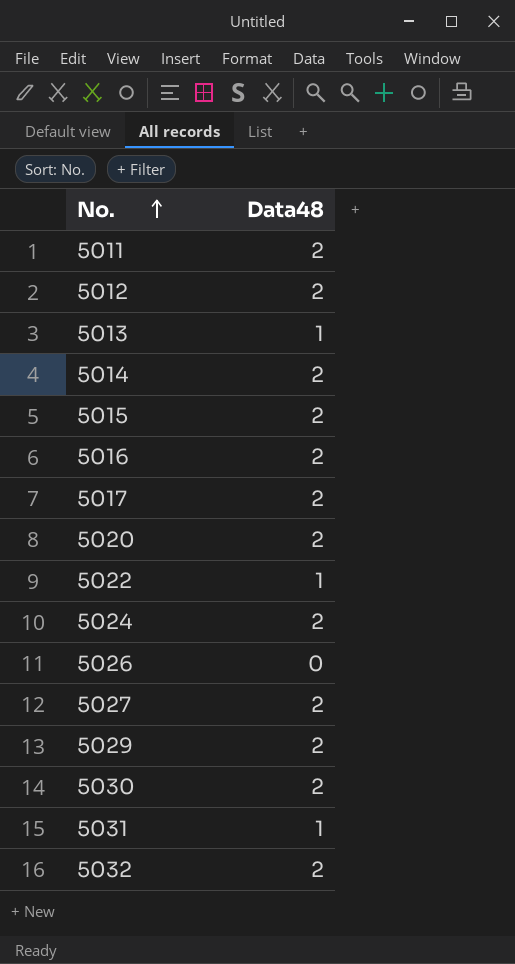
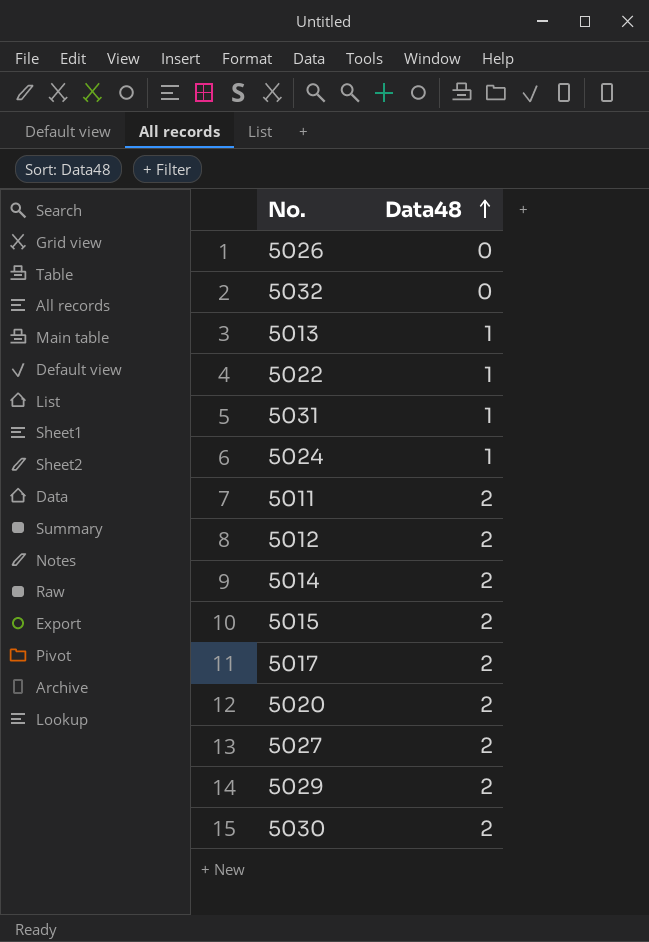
row order: No. ascending -> Data48 ascending
row 5016: 2 -> none
5032 | Data48: 2 -> 0
5024 | Data48: 2 -> 1

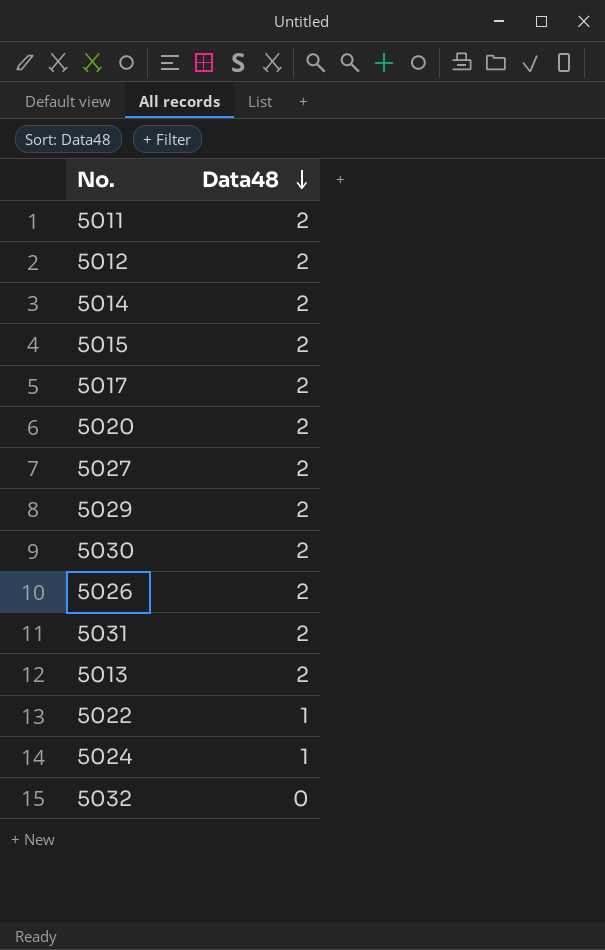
row order: Data48 ascending -> Data48 descending
5026 | Data48: 0 -> 2
5031 | Data48: 1 -> 2
5013 | Data48: 1 -> 2

